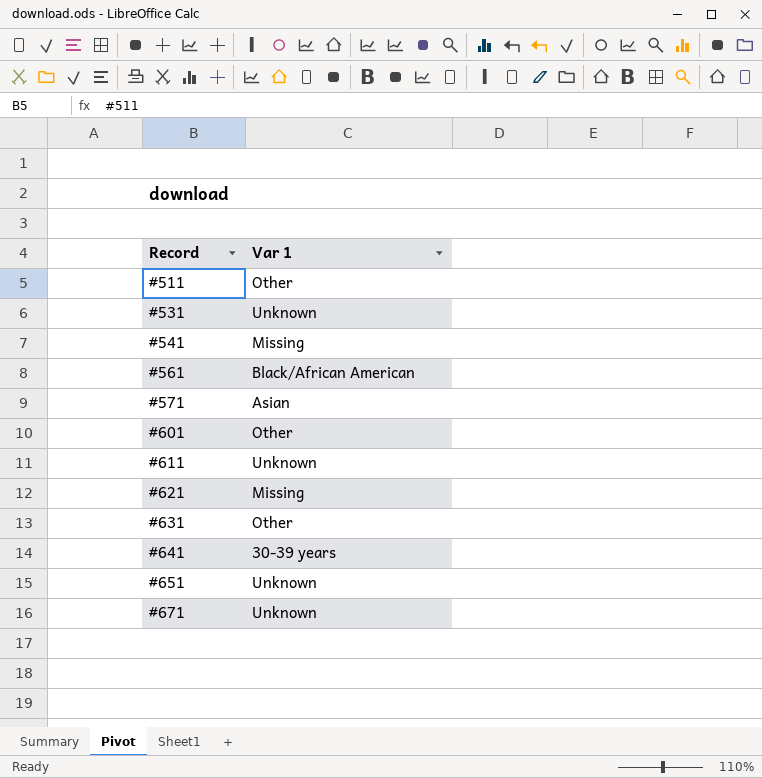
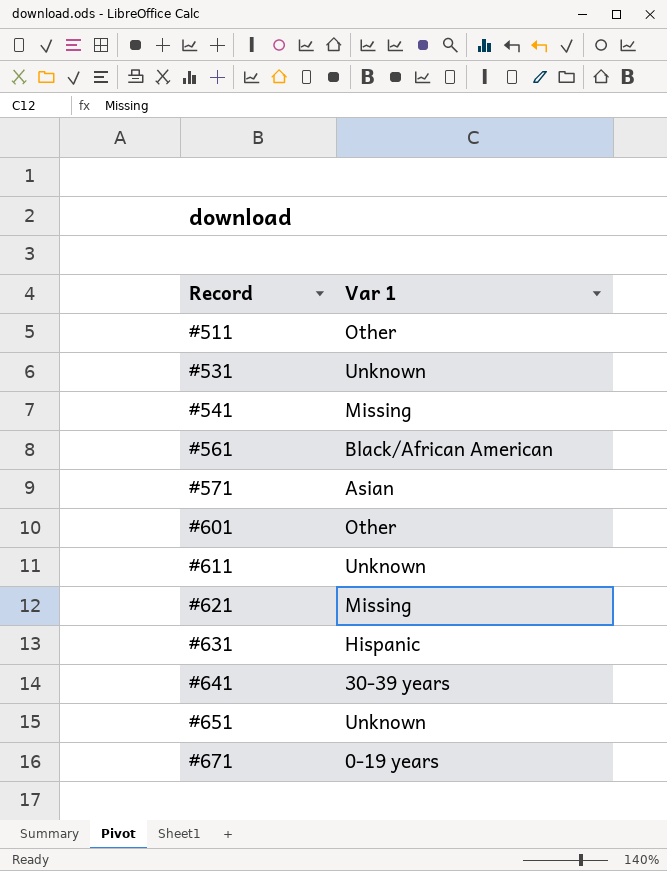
#631 | Var 1: Other -> Hispanic
#671 | Var 1: Unknown -> 0-19 years

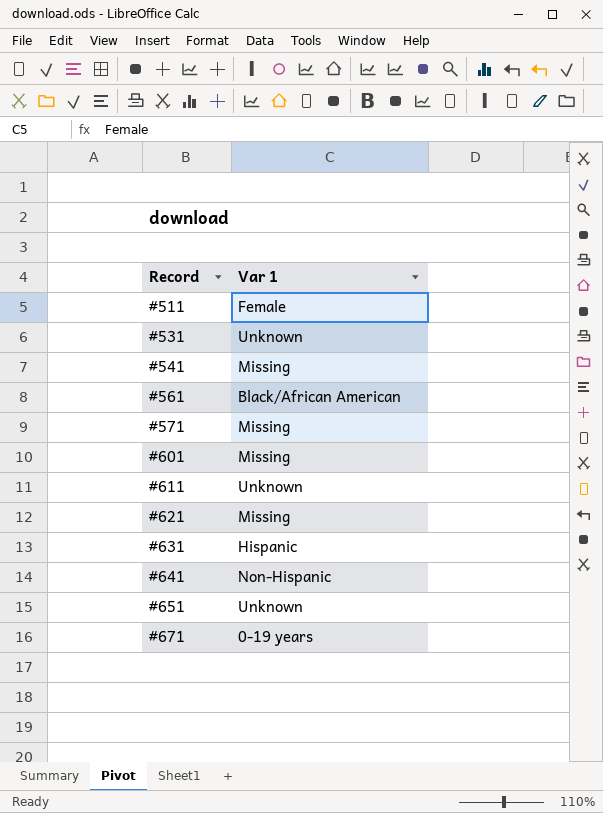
#511 | Var 1: Other -> Female
#571 | Var 1: Asian -> Missing
#601 | Var 1: Other -> Missing
#641 | Var 1: 30-39 years -> Non-Hispanic

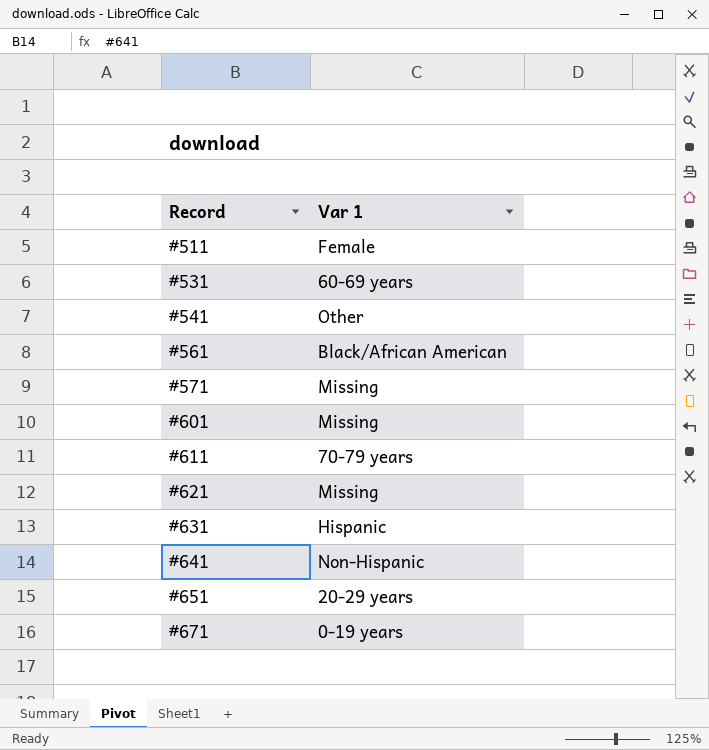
#531 | Var 1: Unknown -> 60-69 years
#541 | Var 1: Missing -> Other
#611 | Var 1: Unknown -> 70-79 years
#651 | Var 1: Unknown -> 20-29 years

